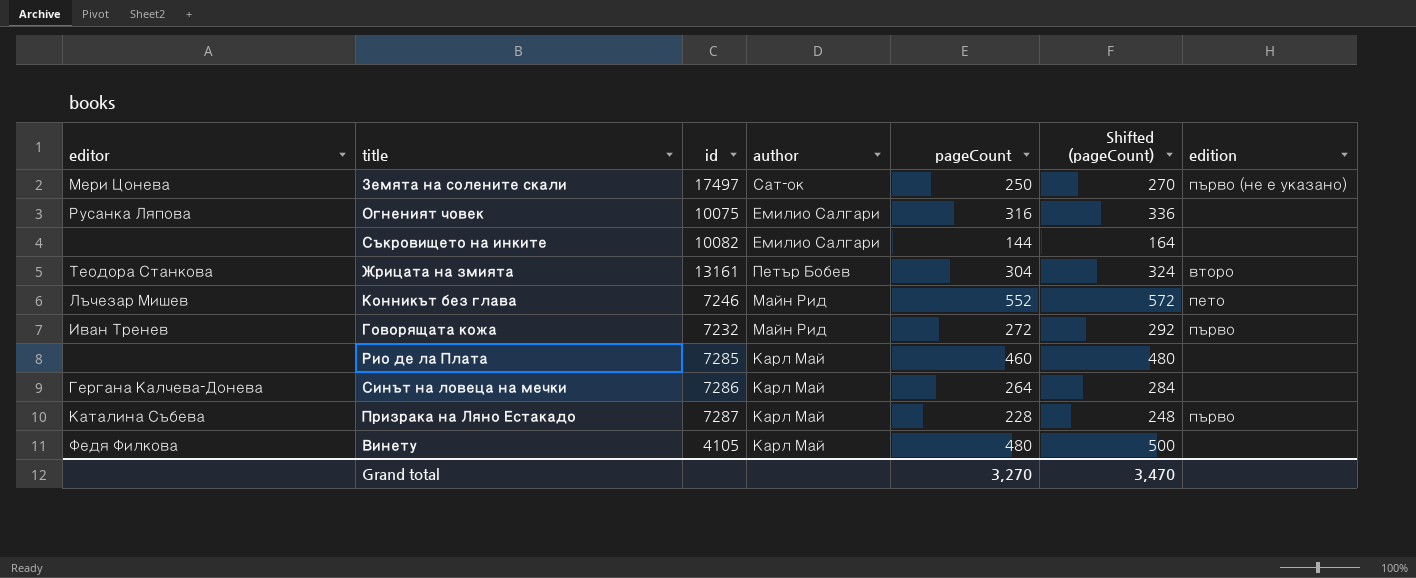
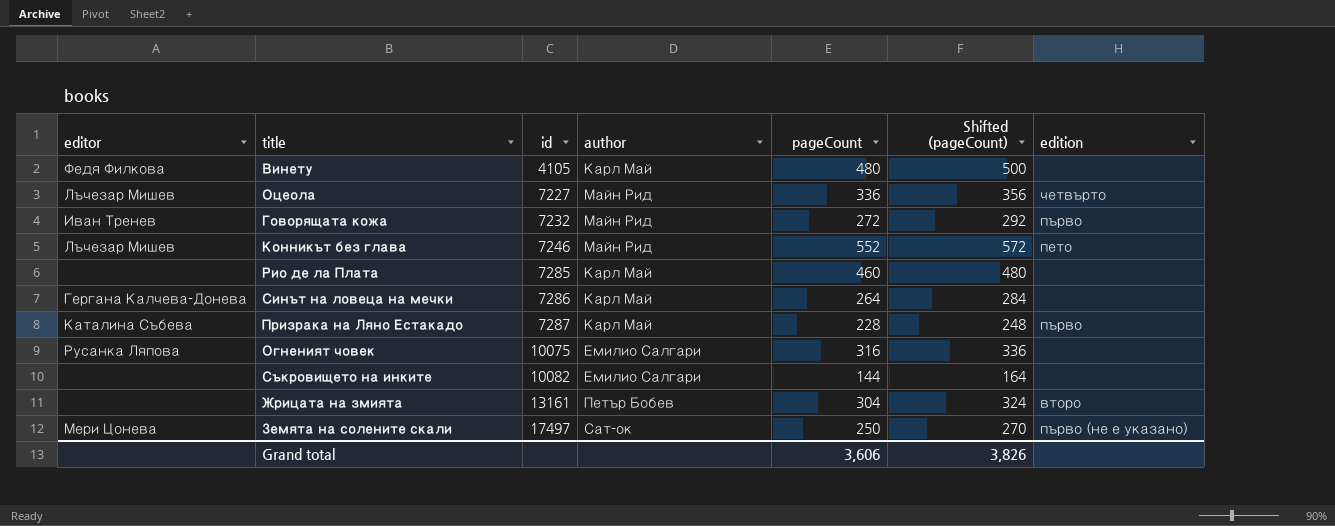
row order: none -> id ascending
row Оцеола: none -> Лъчезар Мишев | 7227 | Майн Рид | 336 | 356 | четвърто
Жрицата на змията | editor: Теодора Станкова -> none
Grand total | pageCount: 3,270 -> 3,606
Grand total | Shifted (pageCount): 3,470 -> 3,826

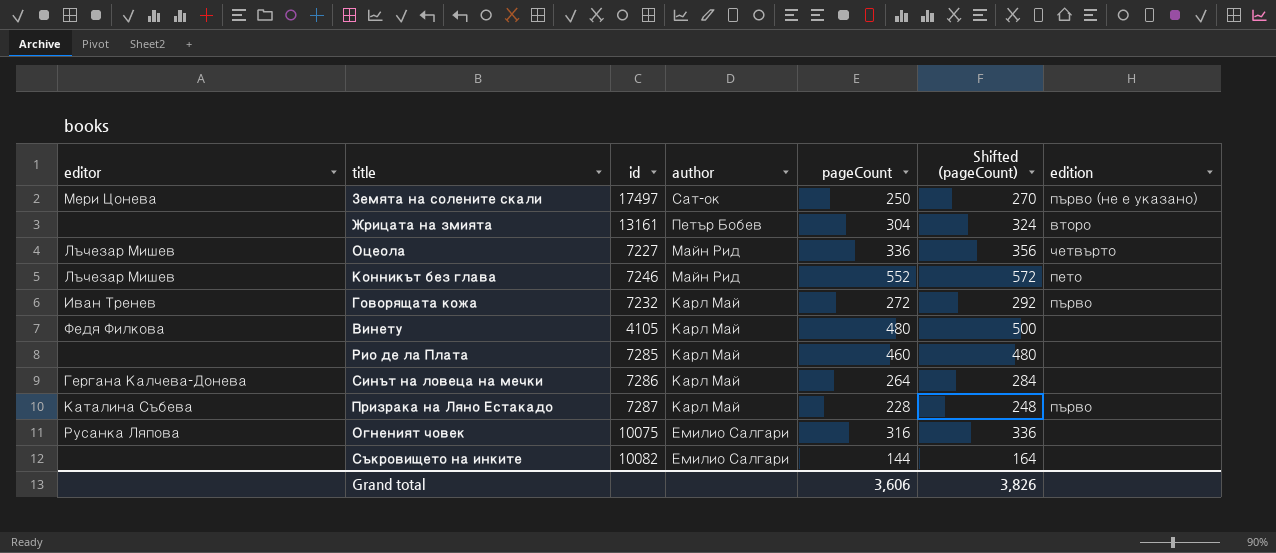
row order: id ascending -> author descending
Говорящата кожа | author: Майн Рид -> Карл Май

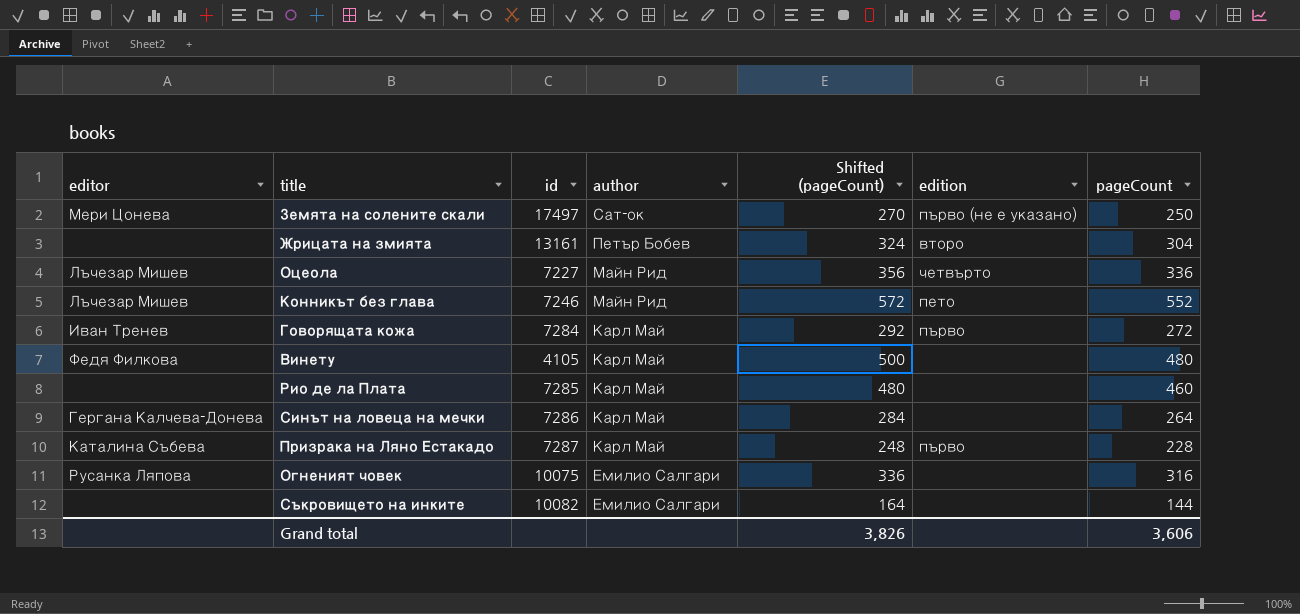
column pageCount | position: 5 -> 7
Говорящата кожа | id: 7232 -> 7284

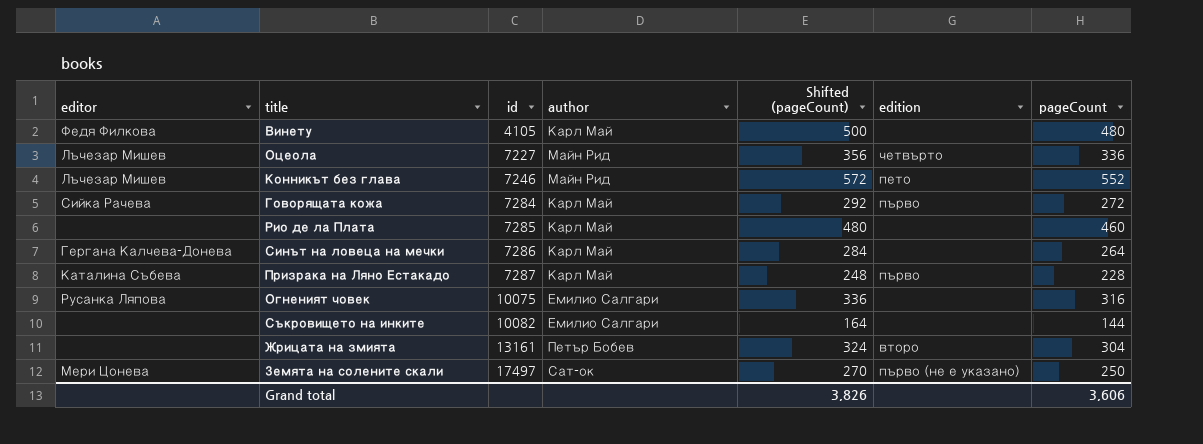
row order: author descending -> id ascending
Говорящата кожа | editor: Иван Тренев -> Сийка Рачева

